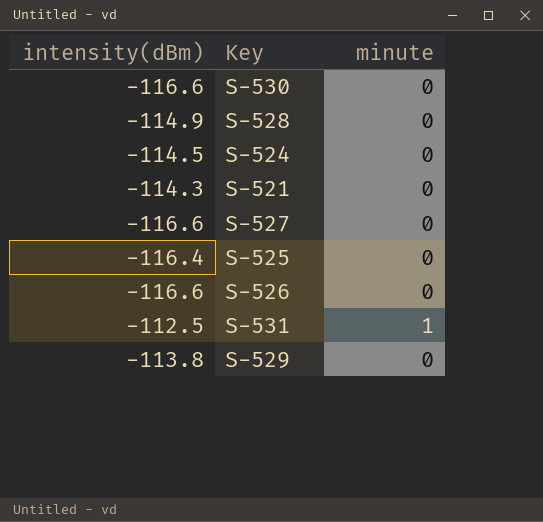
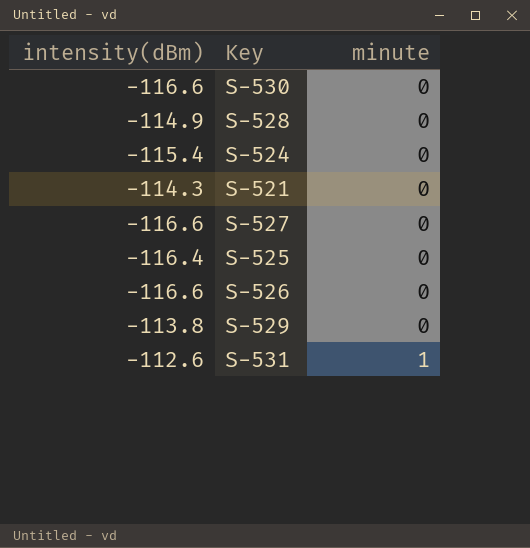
row order: none -> minute ascending
S-524 | intensity(dBm): -114.5 -> -115.4
S-531 | intensity(dBm): -112.5 -> -112.6

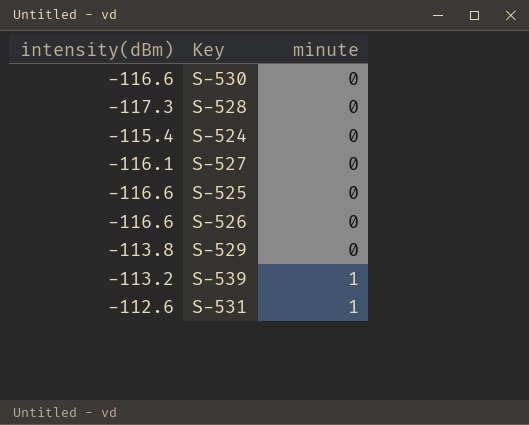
row S-521: -114.3 | 0 -> none
S-528 | intensity(dBm): -114.9 -> -117.3
S-527 | intensity(dBm): -116.6 -> -116.1
S-525 | intensity(dBm): -116.4 -> -116.6
row S-539: none -> -113.2 | 1

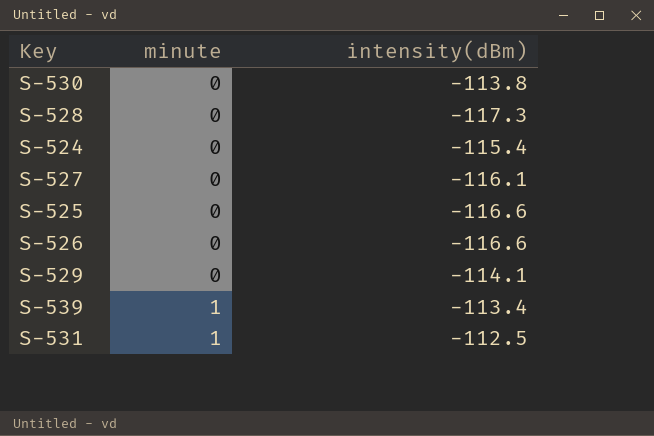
column intensity(dBm) | position: 1 -> 3
S-530 | intensity(dBm): -116.6 -> -113.8
S-529 | intensity(dBm): -113.8 -> -114.1
S-539 | intensity(dBm): -113.2 -> -113.4
S-531 | intensity(dBm): -112.6 -> -112.5

